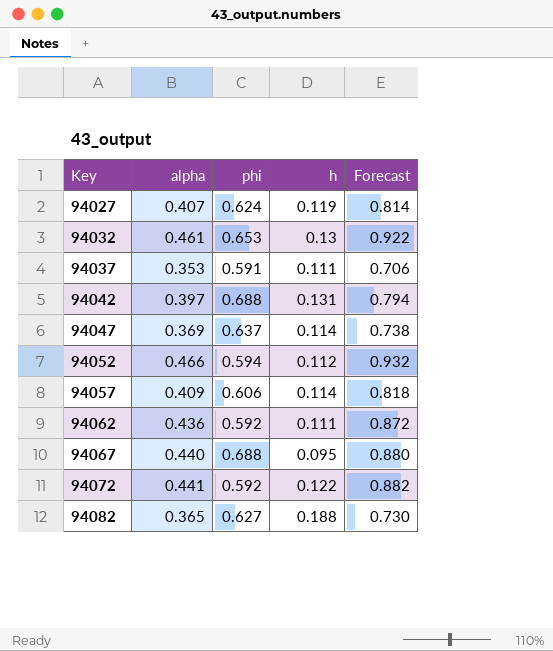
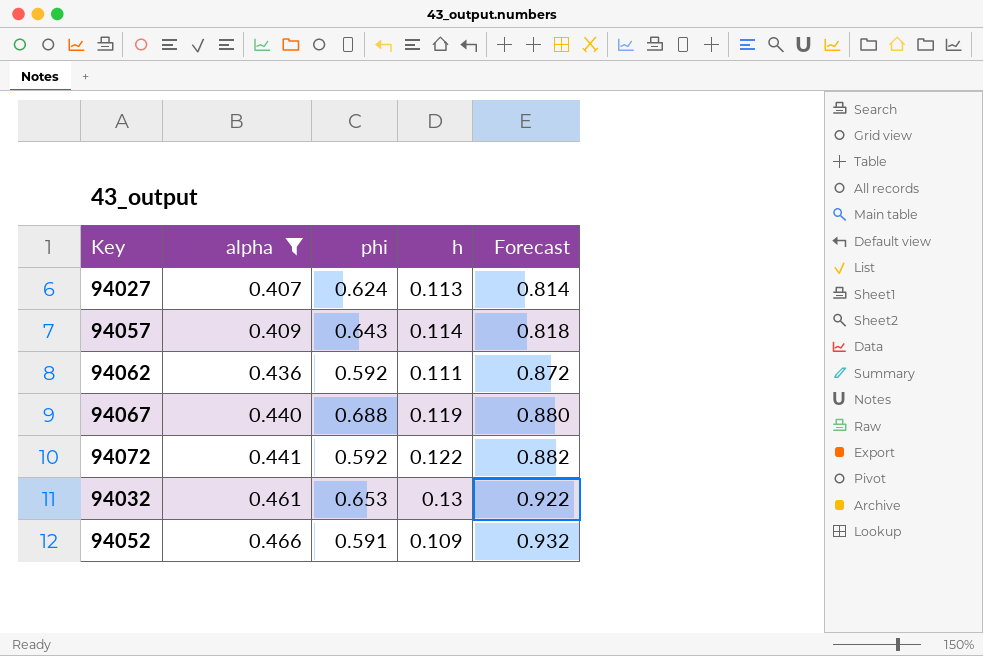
filter: none -> alpha >= 0.407
row order: Key ascending -> alpha ascending
94027 | h: 0.119 -> 0.113
94057 | phi: 0.606 -> 0.643
94067 | h: 0.095 -> 0.119
94052 | phi: 0.594 -> 0.591
94052 | h: 0.112 -> 0.109

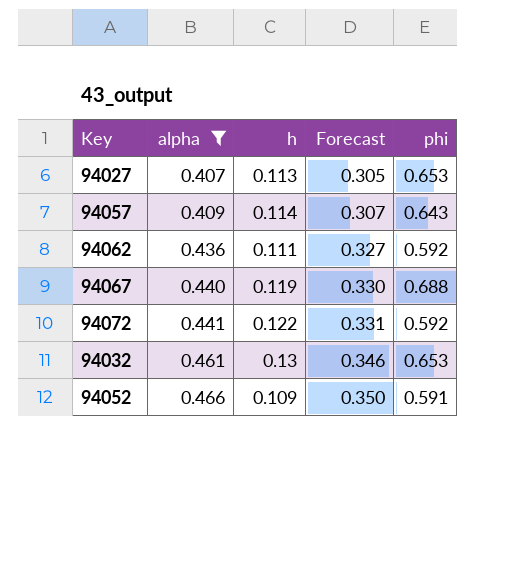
column Forecast | formula: [alpha] * 2 -> [alpha] * 0.75
column phi | position: 3 -> 5
94027 | phi: 0.624 -> 0.653

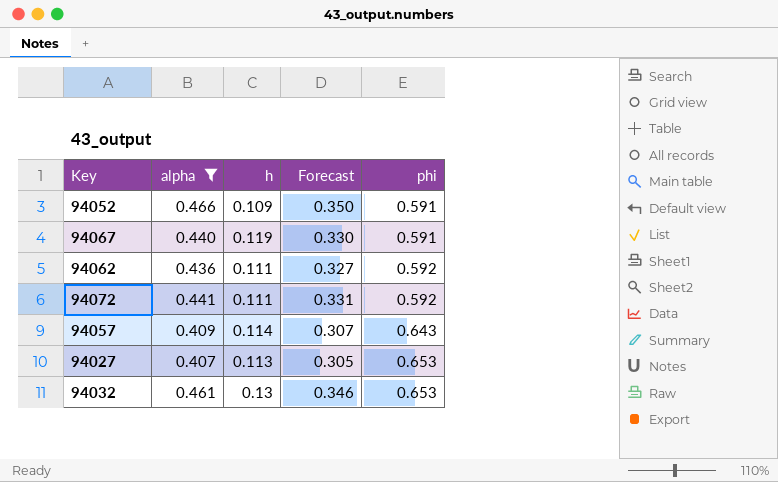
row order: alpha ascending -> phi ascending
94067 | phi: 0.688 -> 0.591
94072 | h: 0.122 -> 0.111

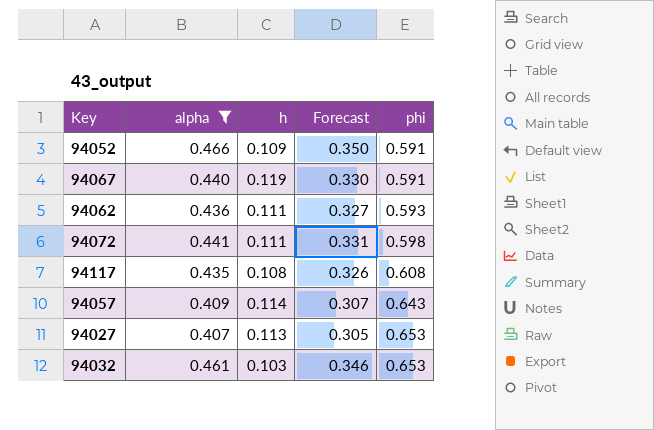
94062 | phi: 0.592 -> 0.593
94072 | phi: 0.592 -> 0.598
row 94117: none -> 0.435 | 0.108 | 0.326 | 0.608
94032 | h: 0.13 -> 0.103

